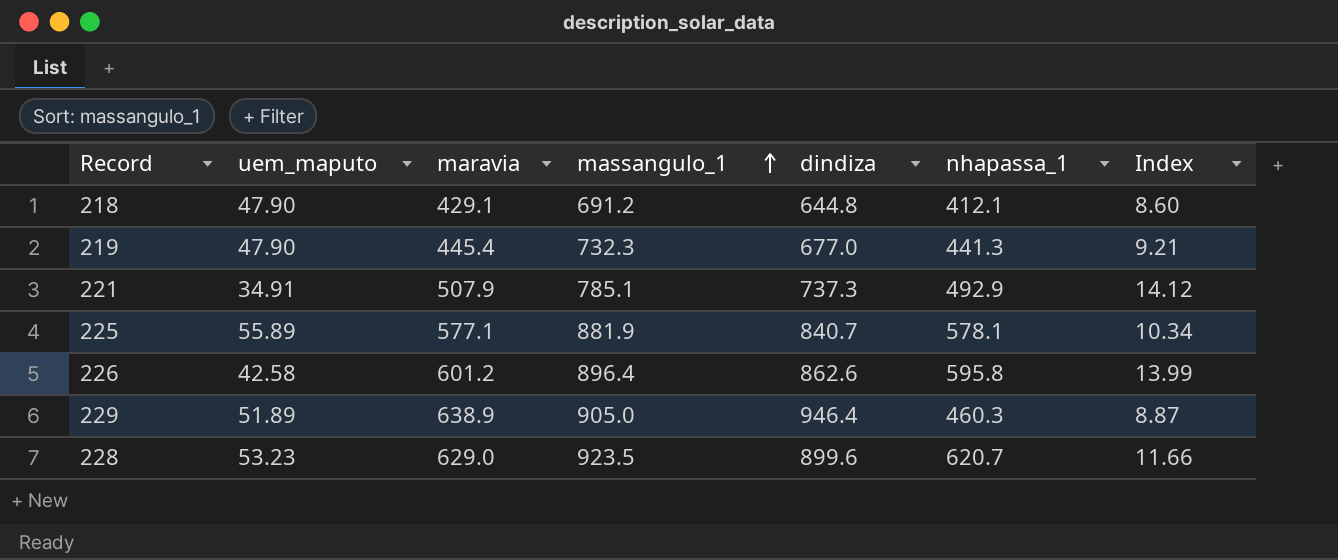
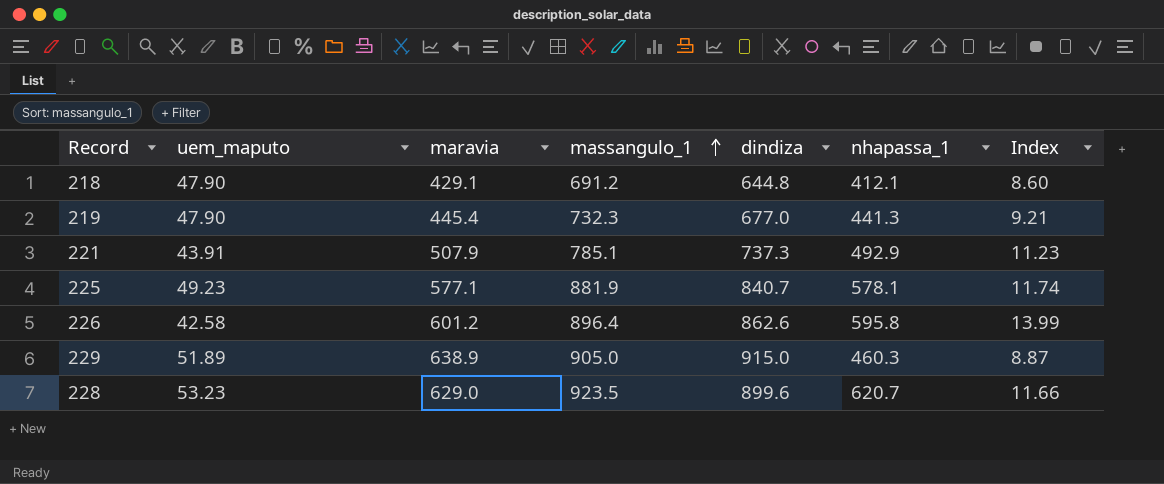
221 | uem_maputo: 34.91 -> 43.91
221 | Index: 14.12 -> 11.23
225 | uem_maputo: 55.89 -> 49.23
225 | Index: 10.34 -> 11.74
229 | dindiza: 946.4 -> 915.0

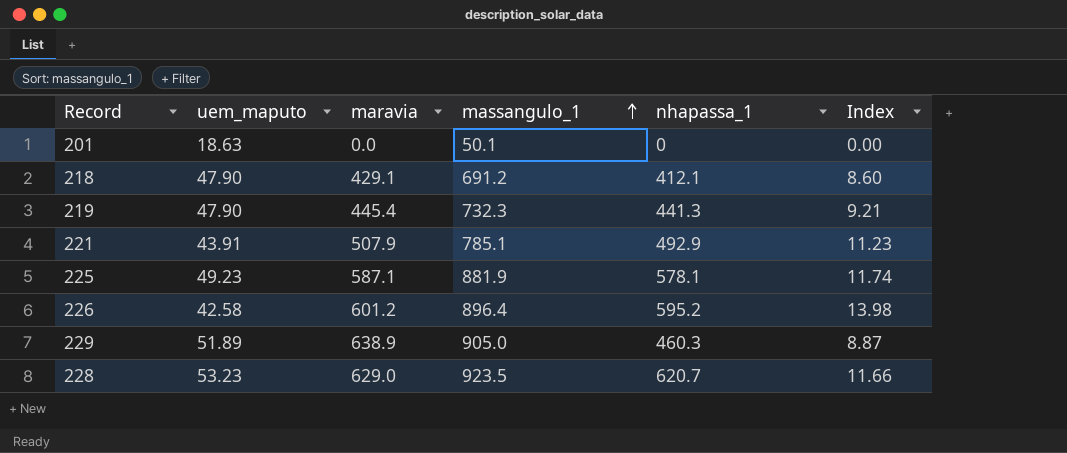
column dindiza | position: 5 -> none
row 201: none -> 18.63 | 0.0 | 50.1 | 0 | 0.00
225 | maravia: 577.1 -> 587.1
226 | nhapassa_1: 595.8 -> 595.2
226 | Index: 13.99 -> 13.98

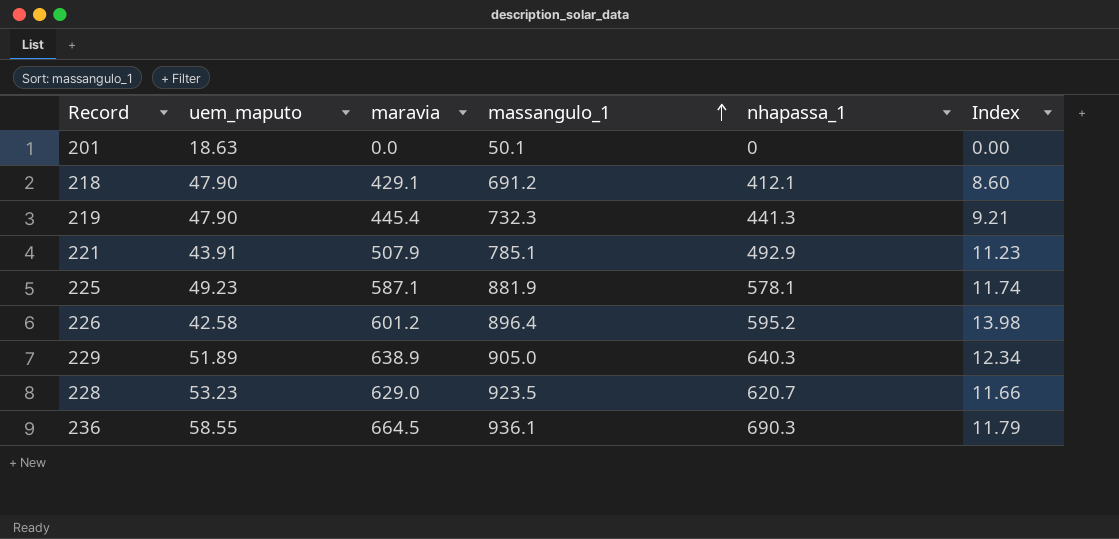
229 | nhapassa_1: 460.3 -> 640.3
229 | Index: 8.87 -> 12.34
row 236: none -> 58.55 | 664.5 | 936.1 | 690.3 | 11.79

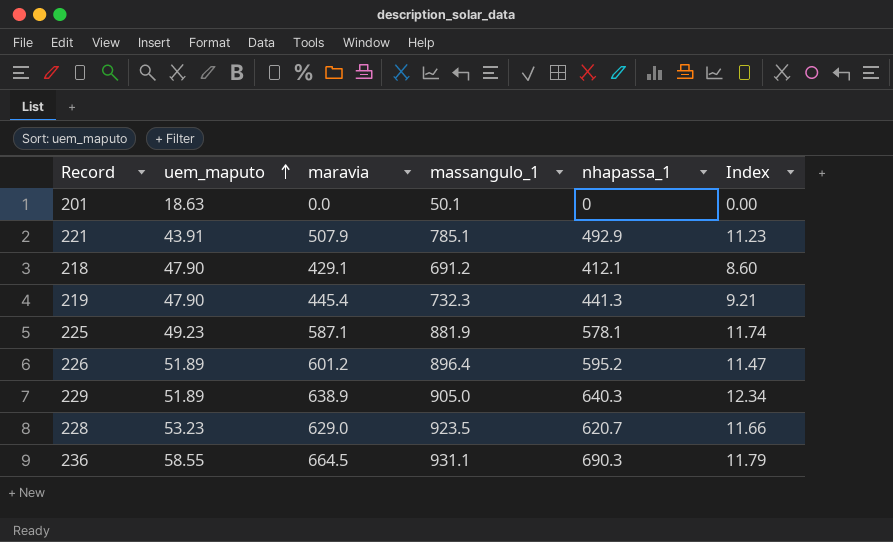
row order: massangulo_1 ascending -> uem_maputo ascending
226 | uem_maputo: 42.58 -> 51.89
226 | Index: 13.98 -> 11.47
236 | massangulo_1: 936.1 -> 931.1

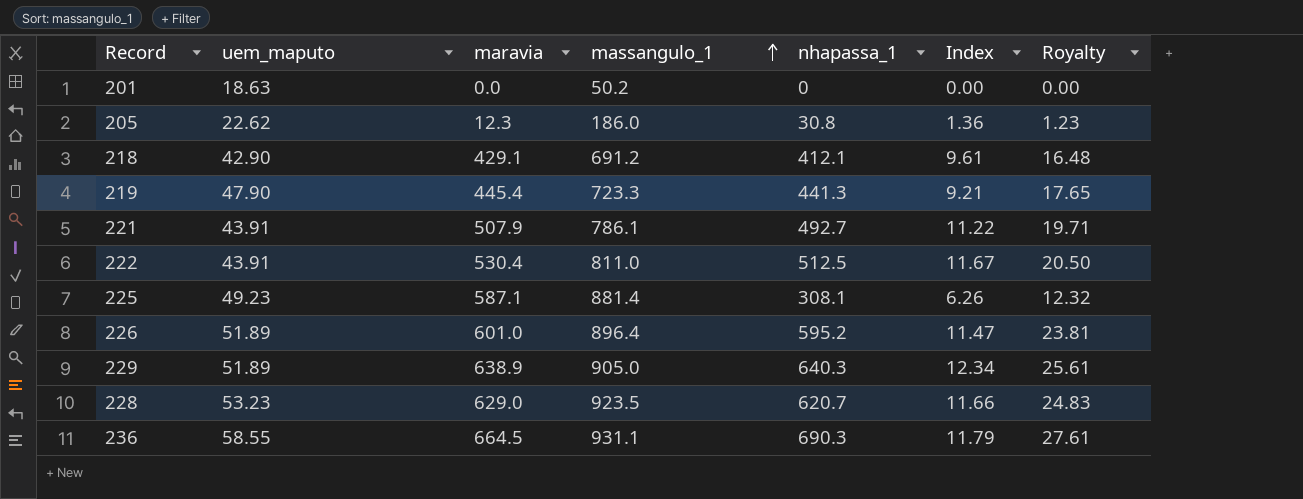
row order: uem_maputo ascending -> massangulo_1 ascending
column Royalty | formula: none -> [nhapassa_1] * 0.04
201 | massangulo_1: 50.1 -> 50.2
row 205: none -> 22.62 | 12.3 | 186.0 | 30.8 | 1.36 | 1.23
218 | uem_maputo: 47.90 -> 42.90
218 | Index: 8.60 -> 9.61
219 | massangulo_1: 732.3 -> 723.3
221 | massangulo_1: 785.1 -> 786.1
221 | nhapassa_1: 492.9 -> 492.7
221 | Index: 11.23 -> 11.22
row 222: none -> 43.91 | 530.4 | 811.0 | 512.5 | 11.67 | 20.50
225 | massangulo_1: 881.9 -> 881.4
225 | nhapassa_1: 578.1 -> 308.1
225 | Index: 11.74 -> 6.26
226 | maravia: 601.2 -> 601.0

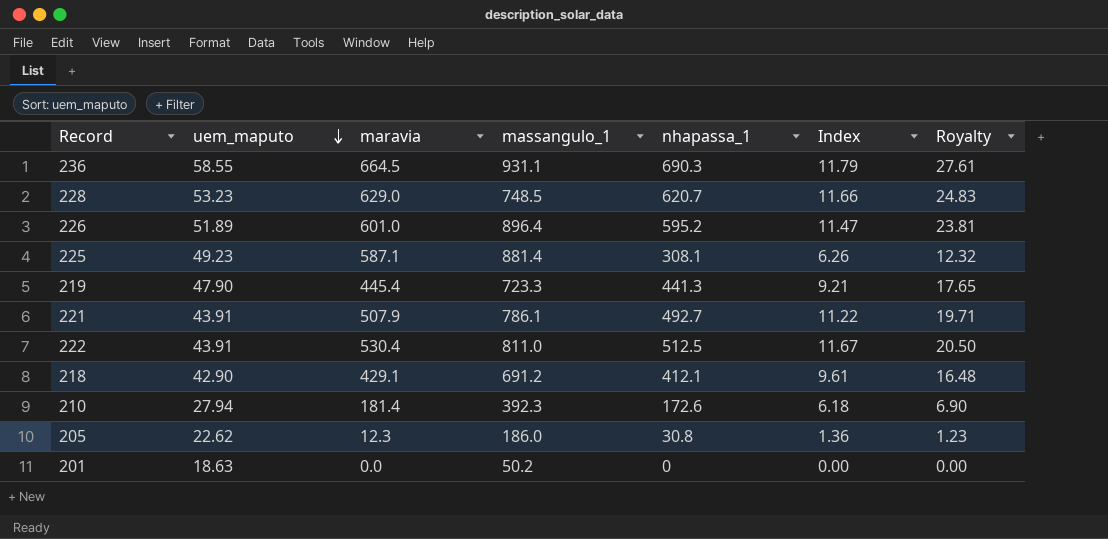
row order: massangulo_1 ascending -> uem_maputo descending
row 229: 51.89 | 638.9 | 905.0 | 640.3 | 12.34 | 25.61 -> none
228 | massangulo_1: 923.5 -> 748.5
row 210: none -> 27.94 | 181.4 | 392.3 | 172.6 | 6.18 | 6.90

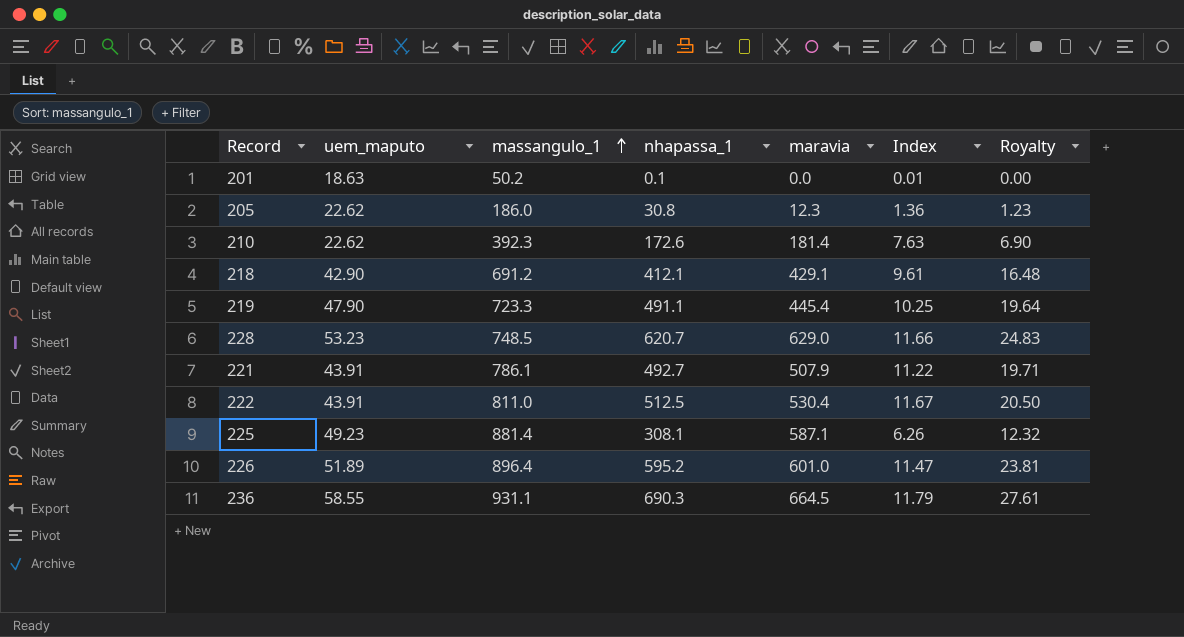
row order: uem_maputo descending -> massangulo_1 ascending
column maravia | position: 3 -> 5
201 | nhapassa_1: 0 -> 0.1
201 | Index: 0.00 -> 0.01
210 | uem_maputo: 27.94 -> 22.62
210 | Index: 6.18 -> 7.63
219 | nhapassa_1: 441.3 -> 491.1
219 | Index: 9.21 -> 10.25
219 | Royalty: 17.65 -> 19.64

